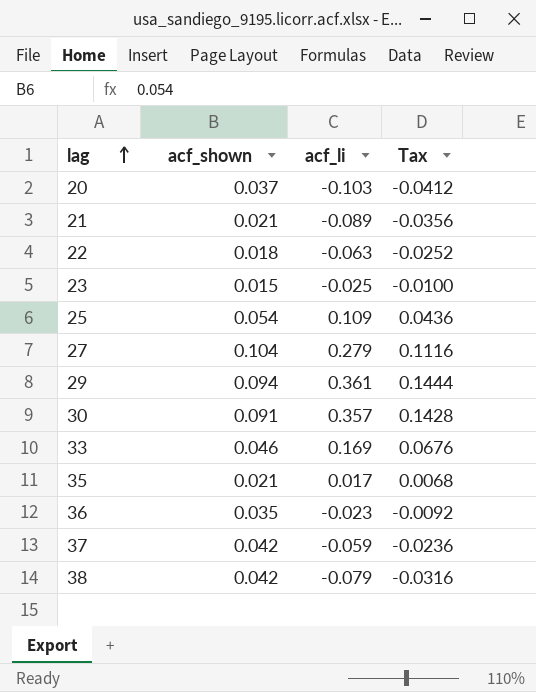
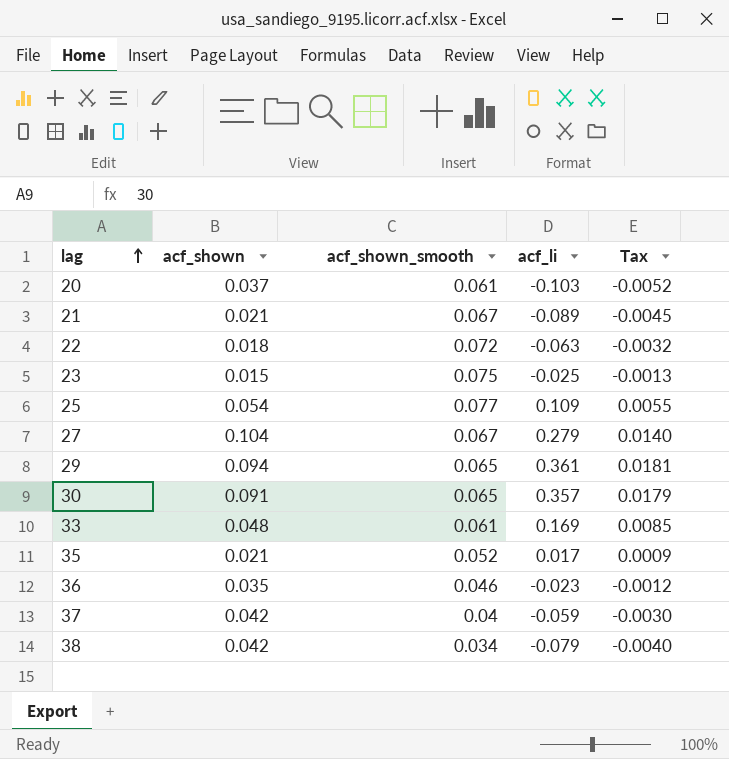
column acf_shown_smooth | position: none -> 3
column Tax | formula: [acf_li] * 0.4 -> [acf_li] * 0.05
33 | acf_shown: 0.046 -> 0.048

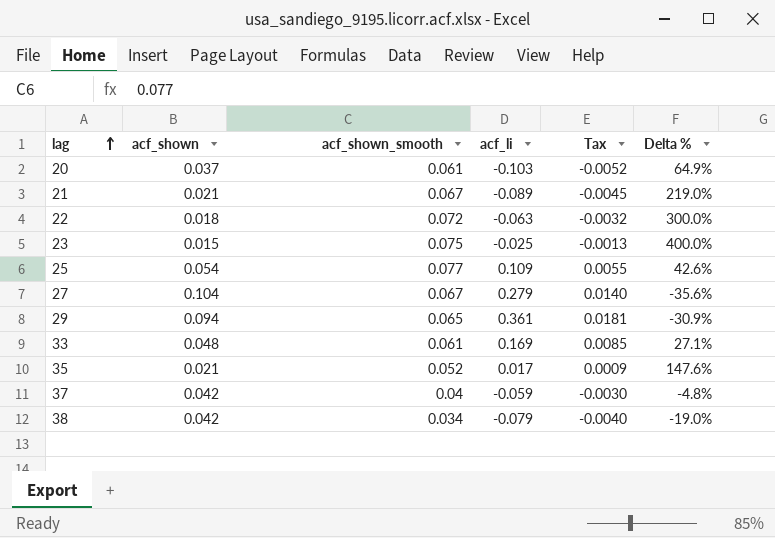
column Delta % | formula: none -> ([acf_shown_smooth] - [acf_shown]) / [acf_shown]
row 30: 0.091 | 0.065 | 0.357 | 0.0179 -> none
row 36: 0.035 | 0.046 | -0.023 | -0.0012 -> none

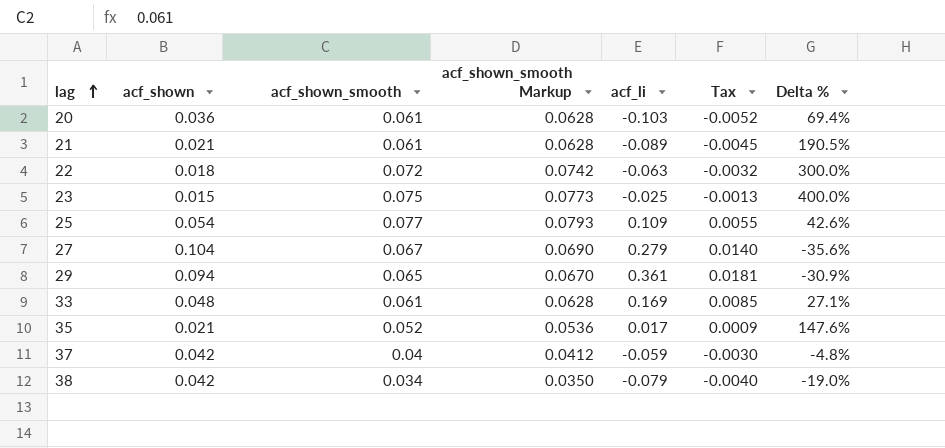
column acf_shown_smooth Markup | formula: none -> [acf_shown_smooth] * 1.03
20 | acf_shown: 0.037 -> 0.036
20 | Delta %: 64.9% -> 69.4%
21 | acf_shown_smooth: 0.067 -> 0.061
21 | Delta %: 219.0% -> 190.5%

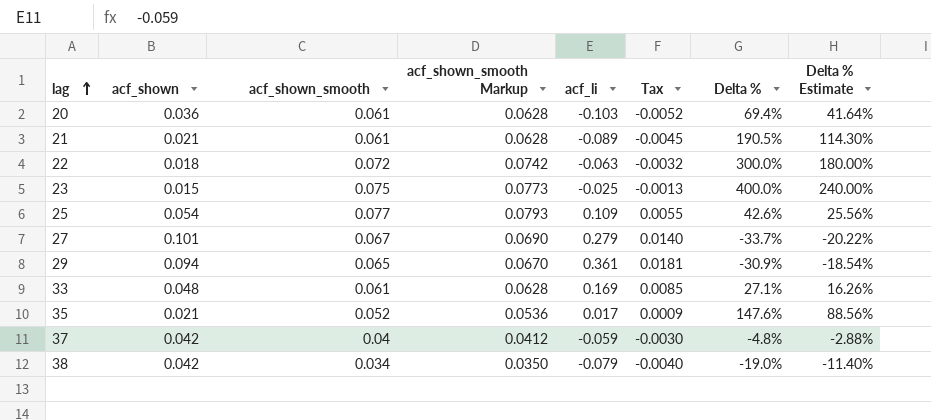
column Delta % Estimate | formula: none -> [Delta %] * 0.6
27 | acf_shown: 0.104 -> 0.101
27 | Delta %: -35.6% -> -33.7%

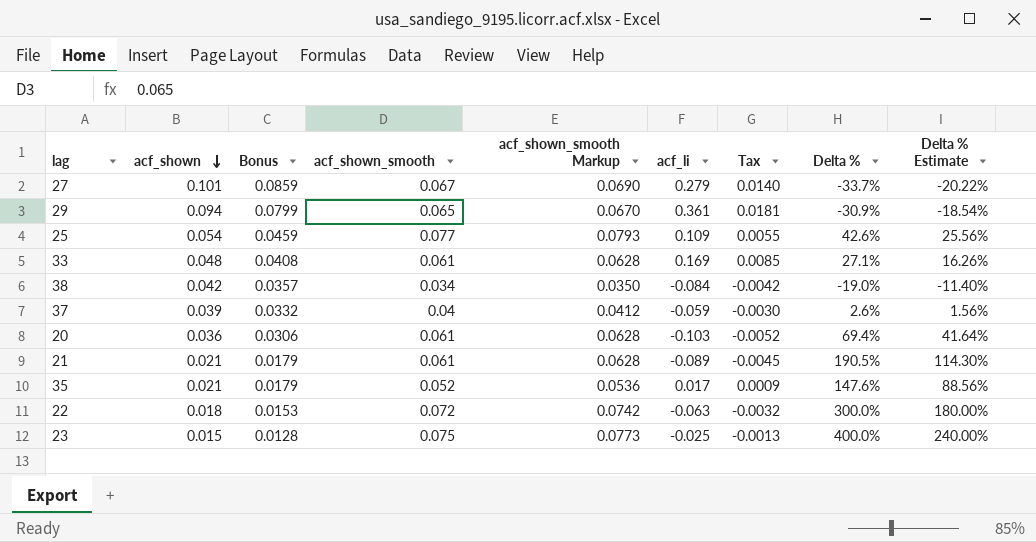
row order: lag ascending -> acf_shown descending
column Bonus | formula: none -> [acf_shown] * 0.85
38 | acf_li: -0.079 -> -0.084
38 | Tax: -0.0040 -> -0.0042
37 | acf_shown: 0.042 -> 0.039
37 | Delta %: -4.8% -> 2.6%
37 | Delta % Estimate: -2.88% -> 1.56%

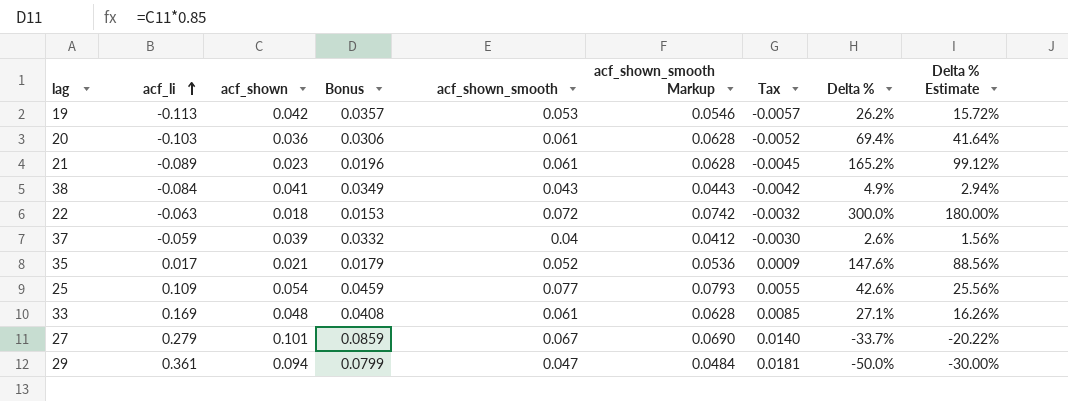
row order: acf_shown descending -> acf_li ascending
column acf_li | position: 6 -> 2
row 23: 0.015 | 0.0128 | 0.075 | 0.0773 | -0.025 | -0.0013 | 400.0% | 240.00% -> none
row 19: none -> -0.113 | 0.042 | 0.0357 | 0.053 | 0.0546 | -0.0057 | 26.2% | 15.72%
21 | acf_shown: 0.021 -> 0.023
21 | Bonus: 0.0179 -> 0.0196
21 | Delta %: 190.5% -> 165.2%
21 | Delta % Estimate: 114.30% -> 99.12%
38 | acf_shown: 0.042 -> 0.041
38 | Bonus: 0.0357 -> 0.0349
38 | acf_shown_smooth: 0.034 -> 0.043
38 | acf_shown_smooth Markup: 0.0350 -> 0.0443
38 | Delta %: -19.0% -> 4.9%
38 | Delta % Estimate: -11.40% -> 2.94%
29 | acf_shown_smooth: 0.065 -> 0.047
29 | acf_shown_smooth Markup: 0.0670 -> 0.0484
29 | Delta %: -30.9% -> -50.0%
29 | Delta % Estimate: -18.54% -> -30.00%

